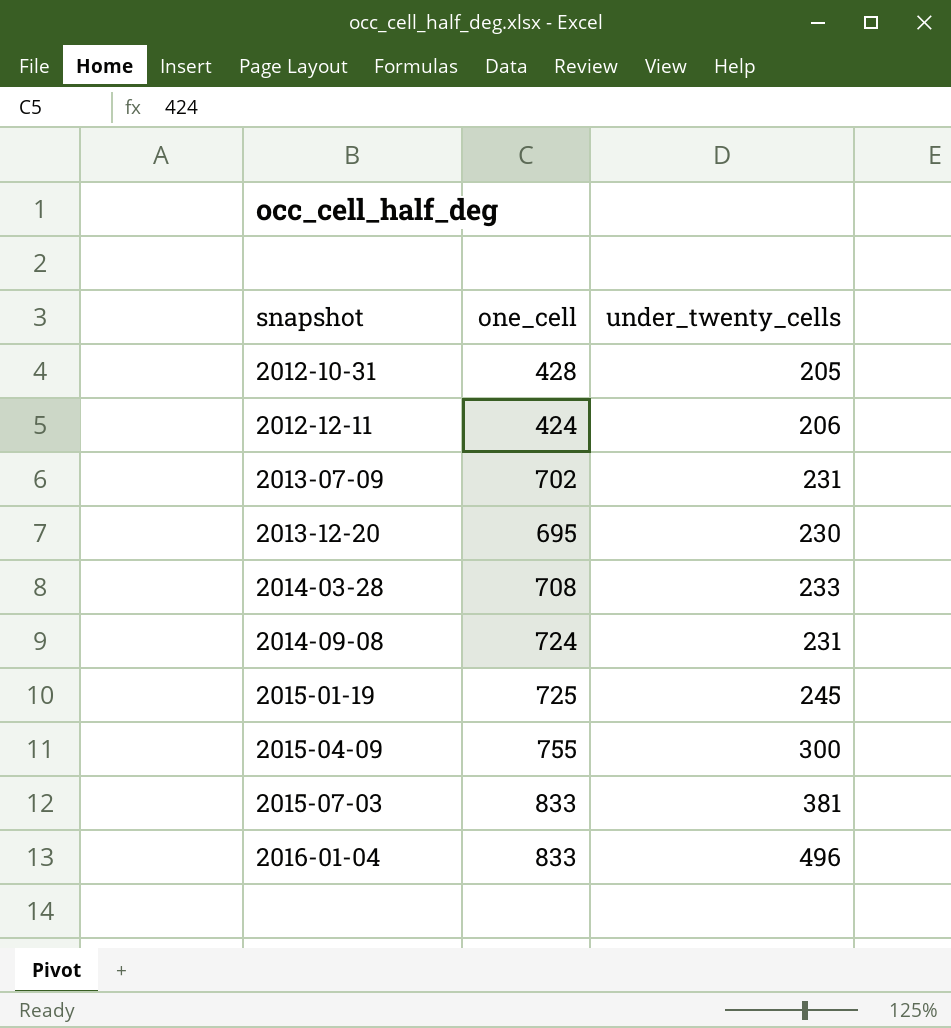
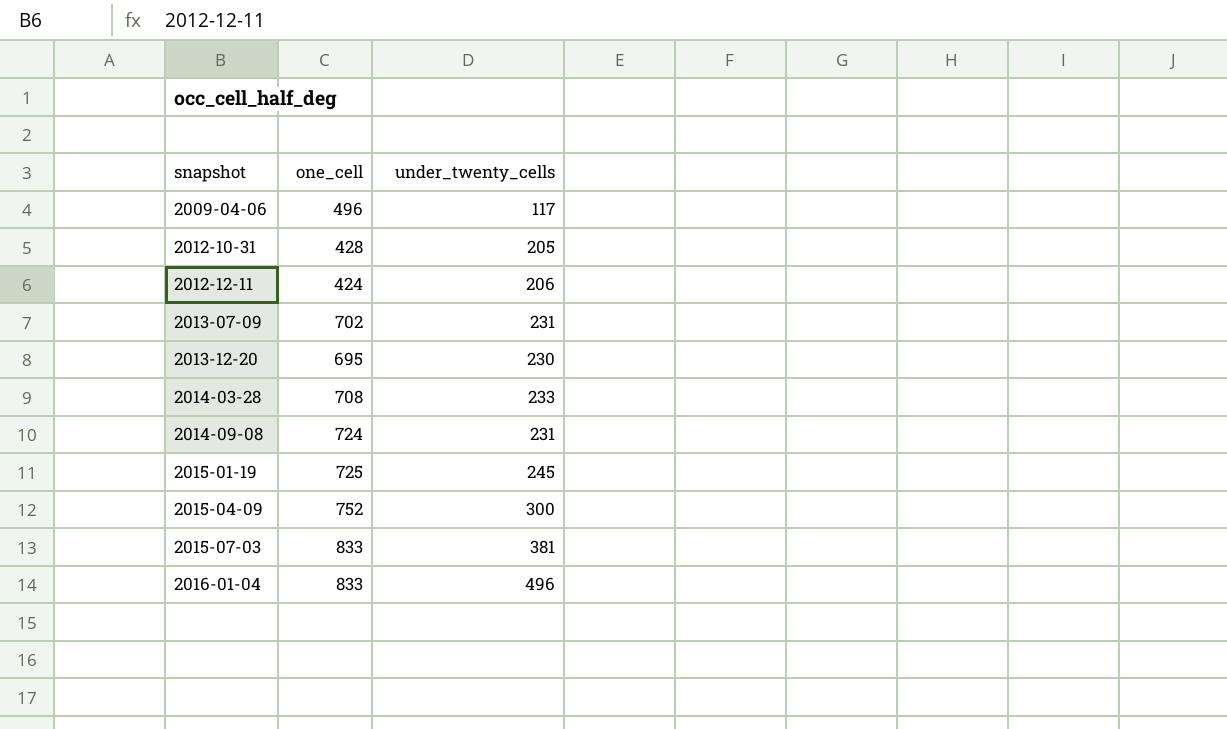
row 2009-04-06: none -> 496 | 117
2015-04-09 | one_cell: 755 -> 752

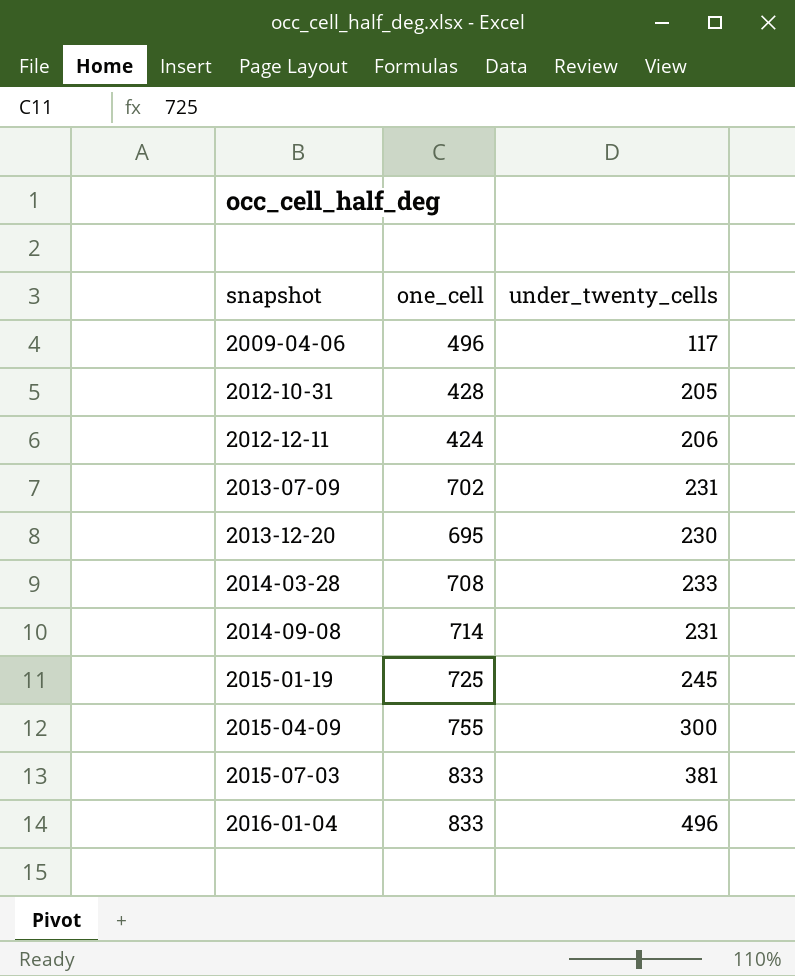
2014-09-08 | one_cell: 724 -> 714
2015-04-09 | one_cell: 752 -> 755

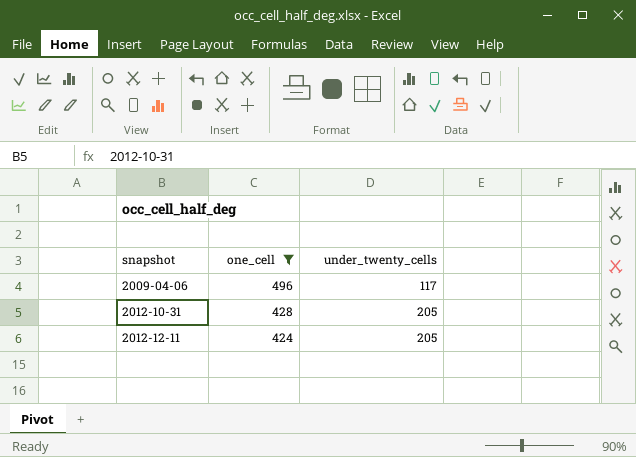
filter: none -> one_cell <= 496
2012-12-11 | under_twenty_cells: 206 -> 205

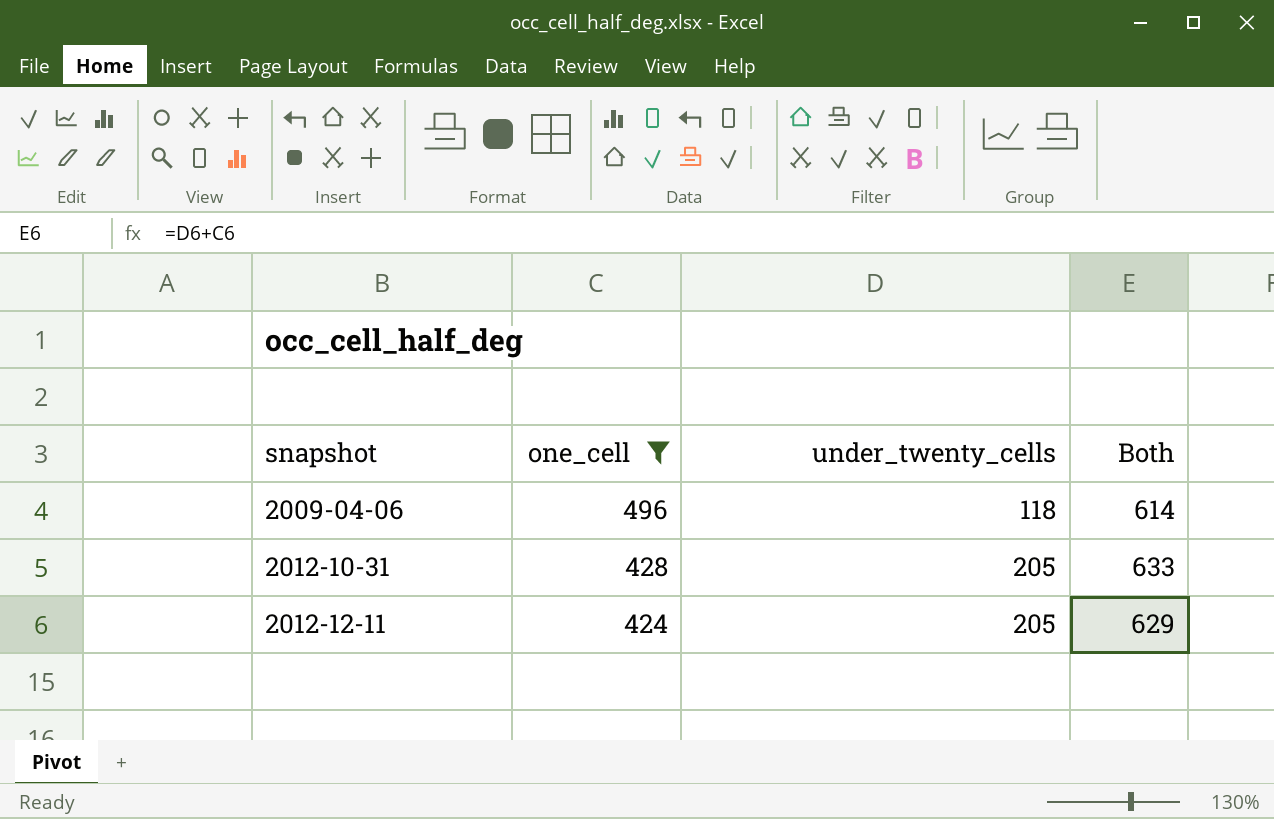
column Both | formula: none -> [one_cell] + [under_twenty_cells]
2009-04-06 | under_twenty_cells: 117 -> 118

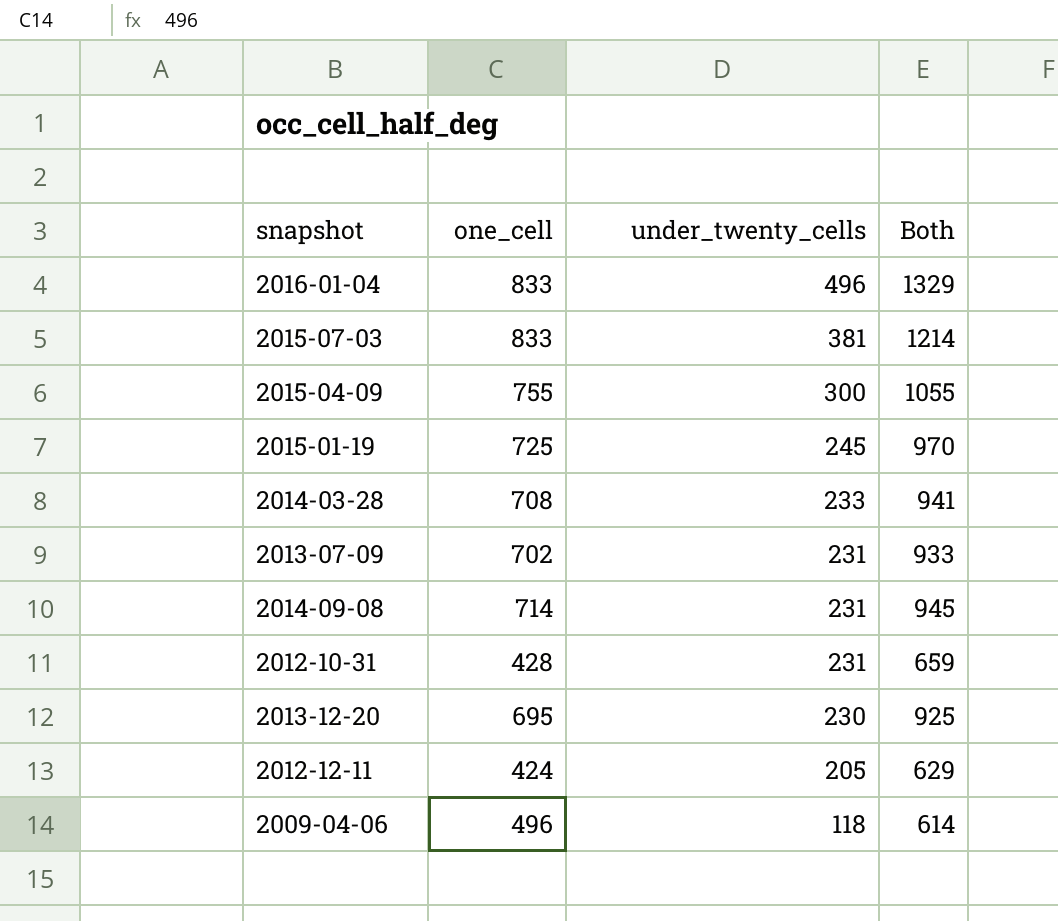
filter: one_cell <= 496 -> none
row order: snapshot ascending -> under_twenty_cells descending
2012-10-31 | under_twenty_cells: 205 -> 231
2012-10-31 | Both: 633 -> 659

